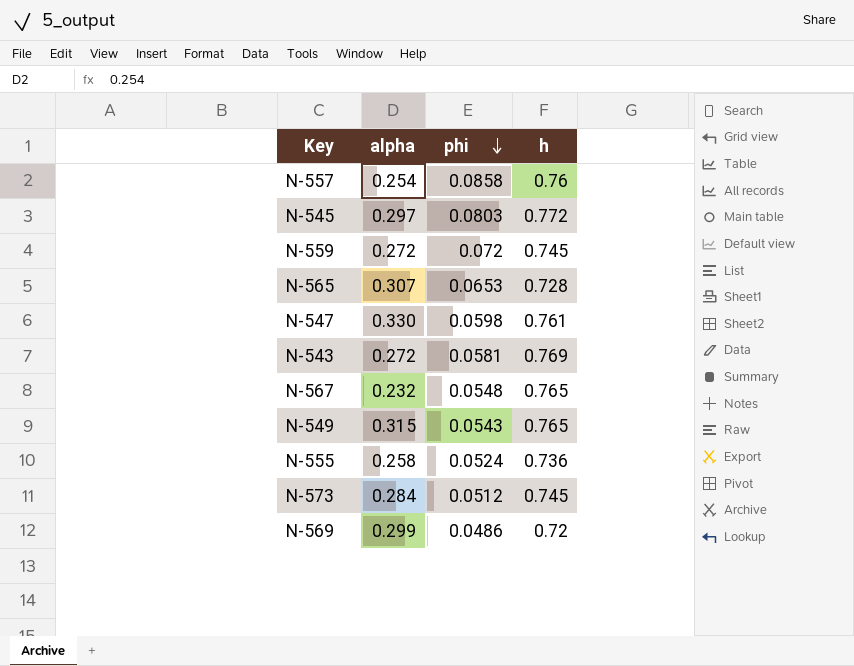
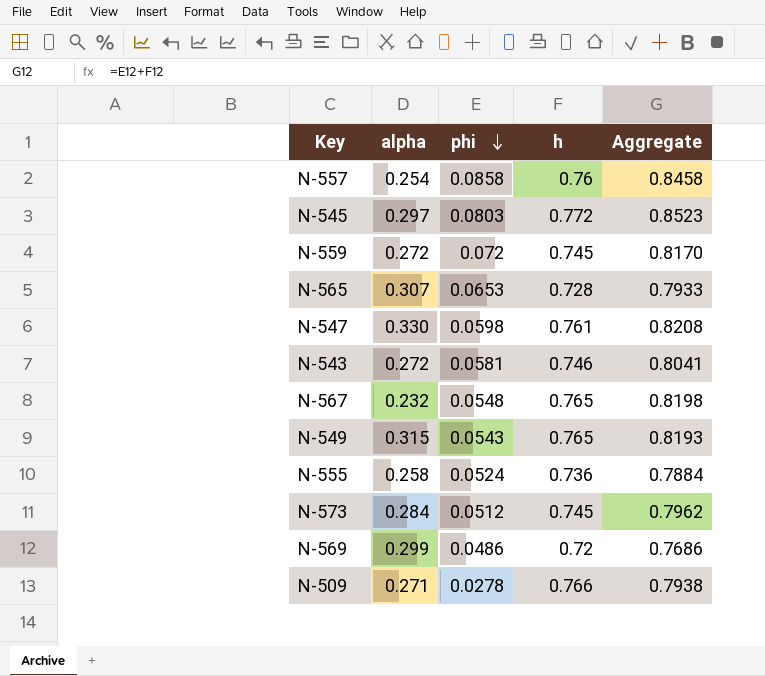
column Aggregate | formula: none -> [phi] + [h]
N-543 | h: 0.769 -> 0.746
row N-509: none -> 0.271 | 0.0278 | 0.766 | 0.7938

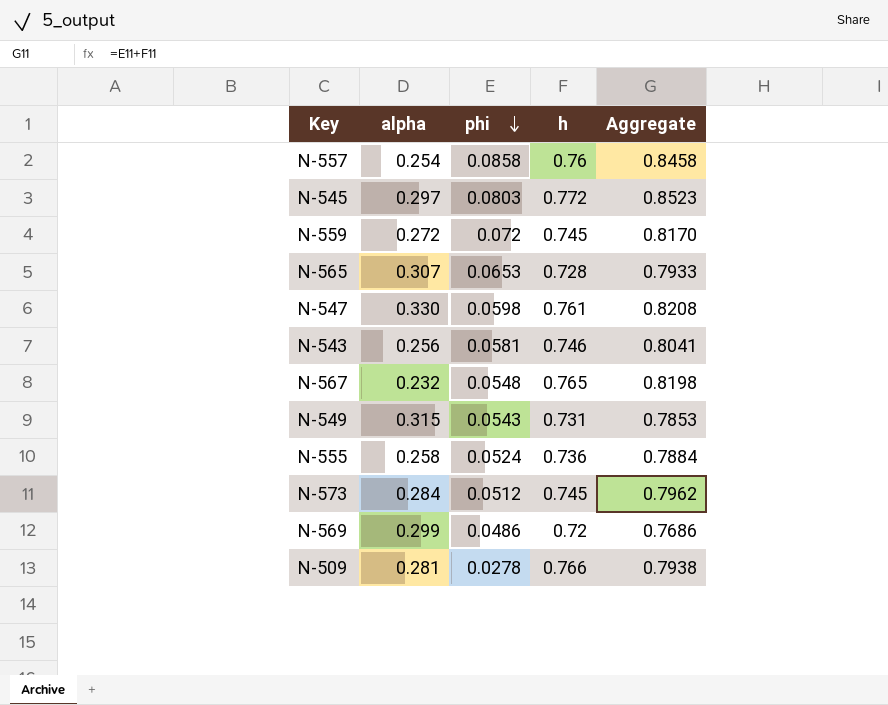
N-543 | alpha: 0.272 -> 0.256
N-549 | h: 0.765 -> 0.731
N-549 | Aggregate: 0.8193 -> 0.7853
N-509 | alpha: 0.271 -> 0.281

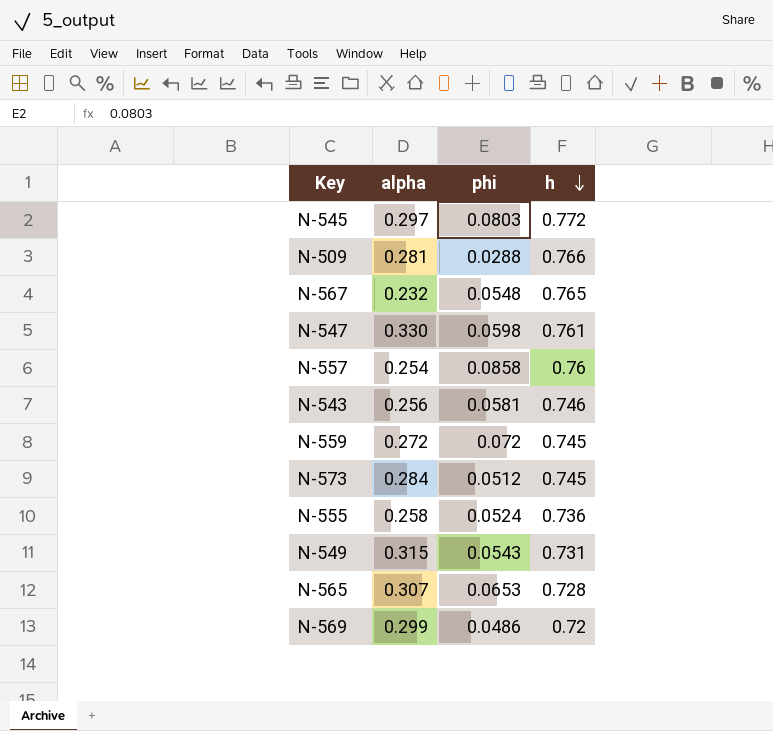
row order: phi descending -> h descending
column Aggregate | formula: [phi] + [h] -> none
N-509 | phi: 0.0278 -> 0.0288

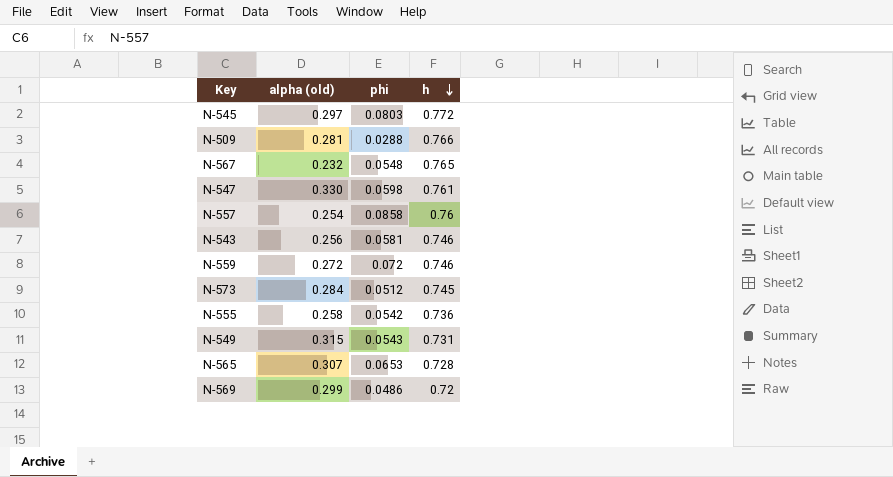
column name: alpha -> alpha (old)
N-559 | h: 0.745 -> 0.746
N-555 | phi: 0.0524 -> 0.0542

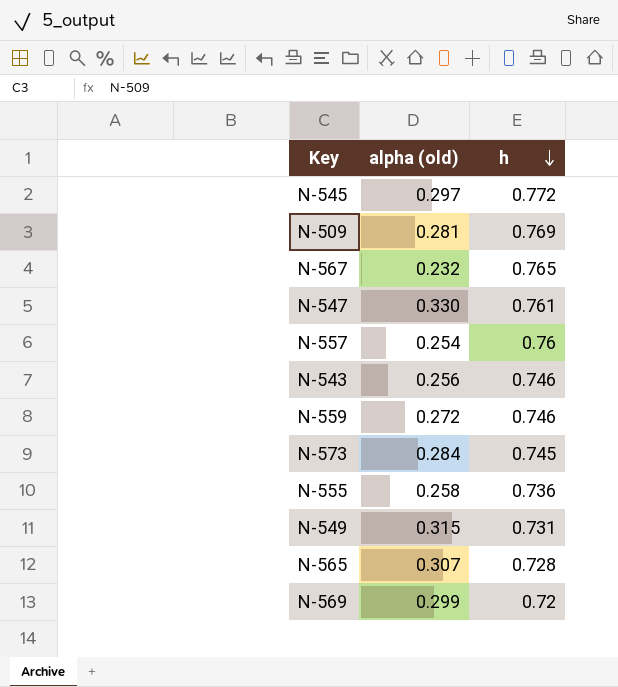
column phi | position: 3 -> none
N-509 | h: 0.766 -> 0.769

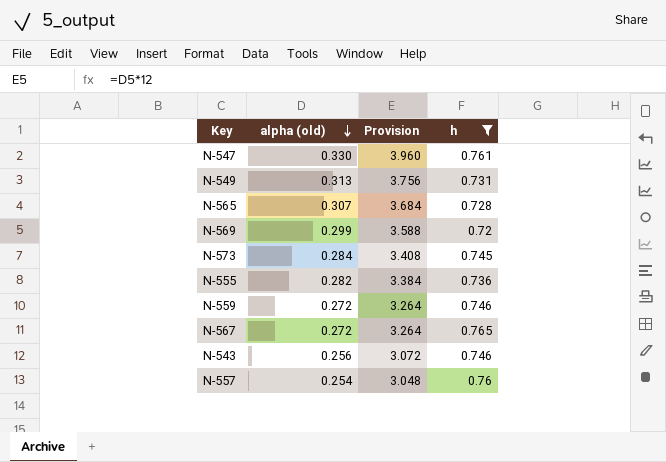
filter: none -> h <= 0.765
row order: h descending -> alpha (old) descending
column Provision | formula: none -> [alpha (old)] * 12
N-549 | alpha (old): 0.315 -> 0.313
N-555 | alpha (old): 0.258 -> 0.282
N-567 | alpha (old): 0.232 -> 0.272

